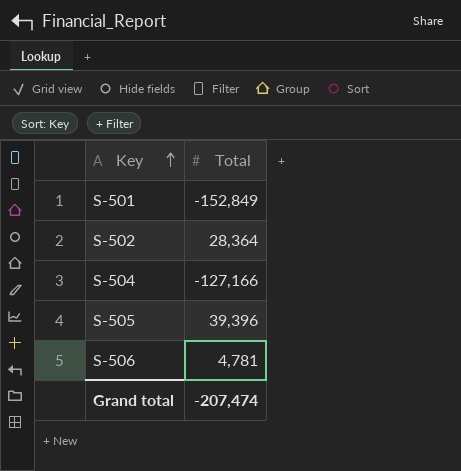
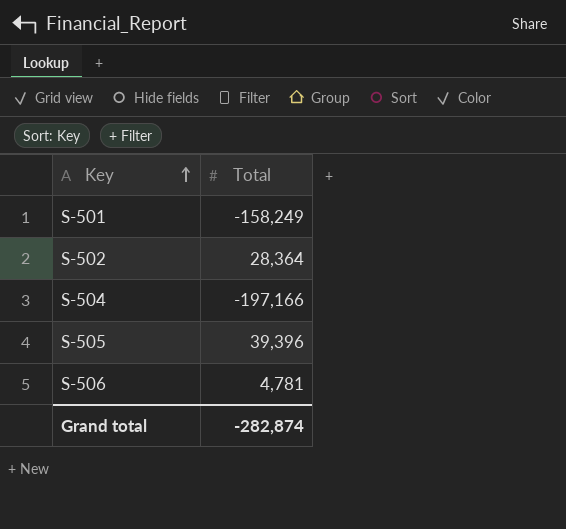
S-501 | Total: -152,849 -> -158,249
S-504 | Total: -127,166 -> -197,166
Grand total | Total: -207,474 -> -282,874

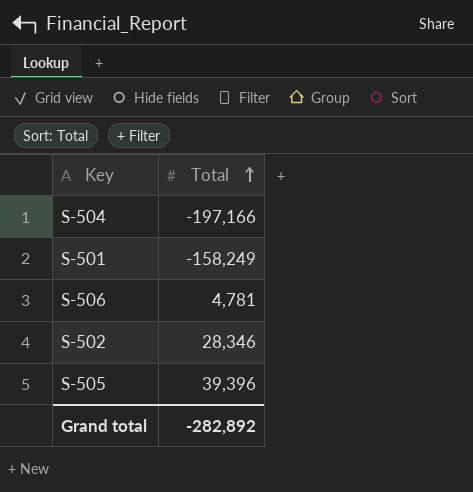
row order: Key ascending -> Total ascending
S-502 | Total: 28,364 -> 28,346
Grand total | Total: -282,874 -> -282,892

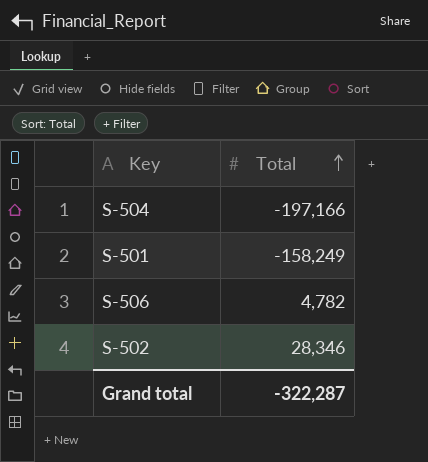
row S-505: 39,396 -> none
S-506 | Total: 4,781 -> 4,782
Grand total | Total: -282,892 -> -322,287

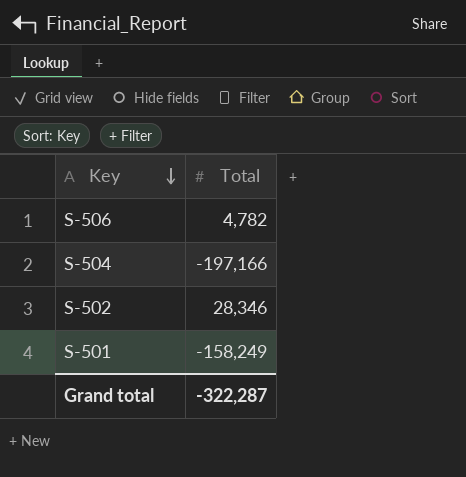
row order: Total ascending -> Key descending

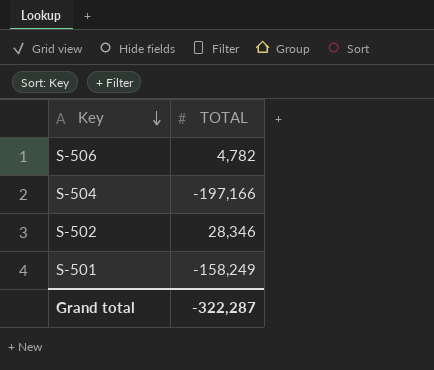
column name: Total -> TOTAL

